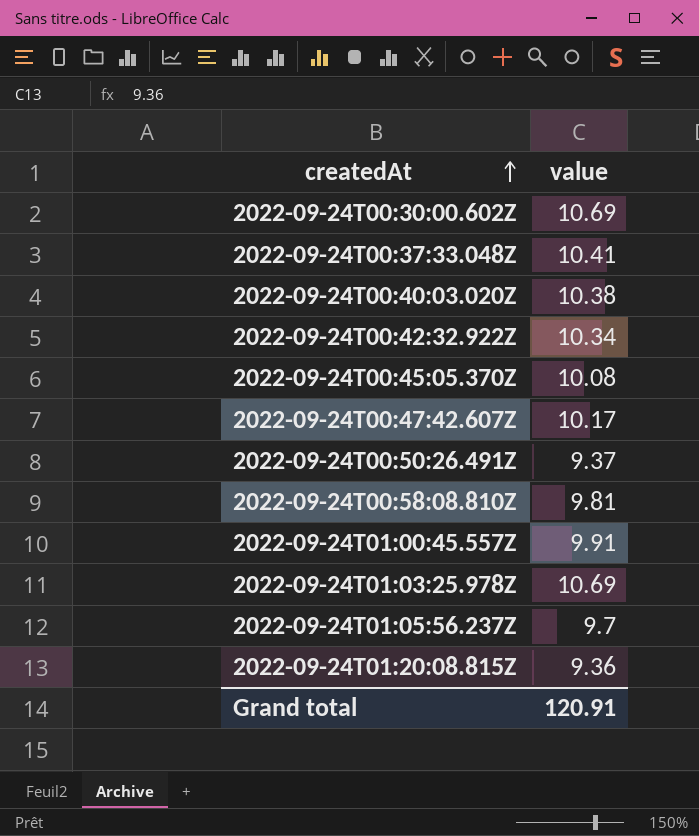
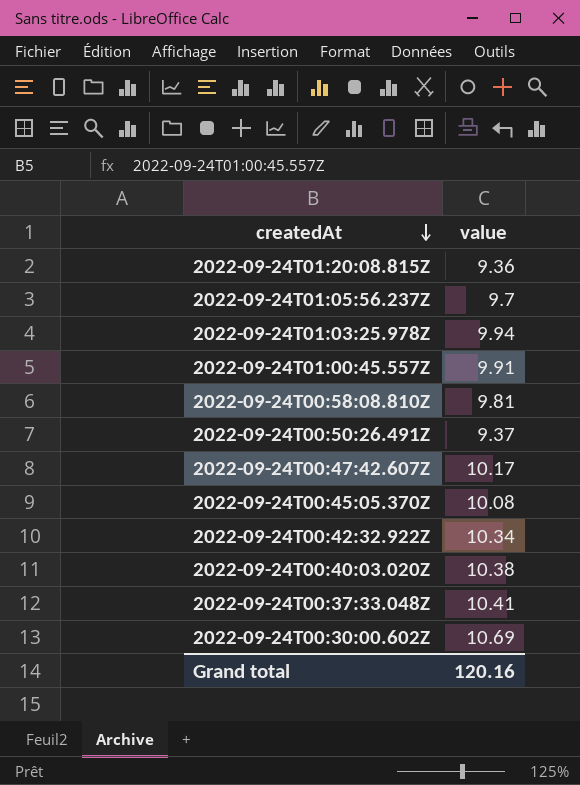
row order: createdAt ascending -> createdAt descending
2022-09-24T01:03:25.978Z | value: 10.69 -> 9.94
Grand total | value: 120.91 -> 120.16

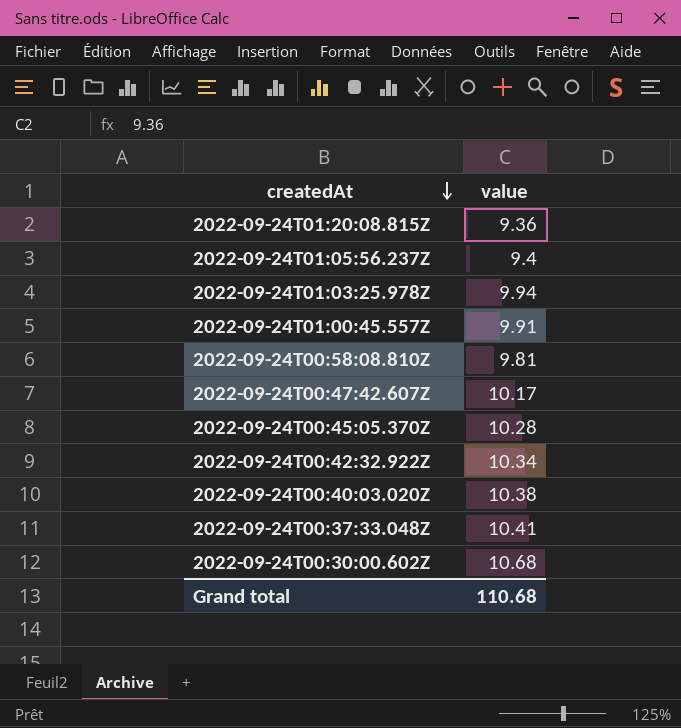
row 2022-09-24T00:50:26.491Z: 9.37 -> none
2022-09-24T01:05:56.237Z | value: 9.7 -> 9.4
2022-09-24T00:45:05.370Z | value: 10.08 -> 10.28
2022-09-24T00:30:00.602Z | value: 10.69 -> 10.68
Grand total | value: 120.16 -> 110.68

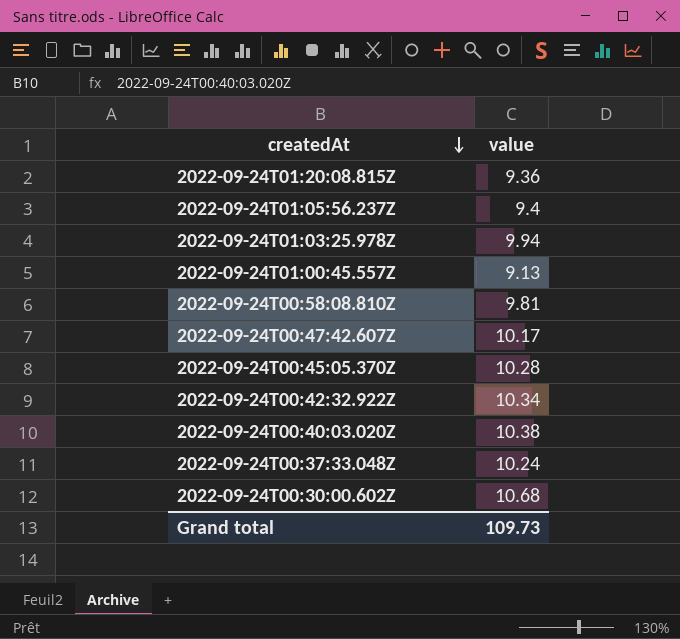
2022-09-24T01:00:45.557Z | value: 9.91 -> 9.13
2022-09-24T00:37:33.048Z | value: 10.41 -> 10.24
Grand total | value: 110.68 -> 109.73

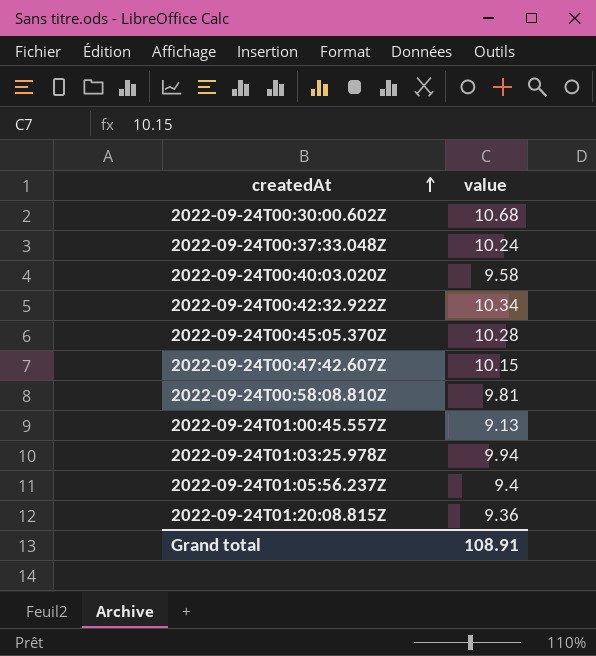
row order: createdAt descending -> createdAt ascending
2022-09-24T00:40:03.020Z | value: 10.38 -> 9.58
2022-09-24T00:47:42.607Z | value: 10.17 -> 10.15
Grand total | value: 109.73 -> 108.91

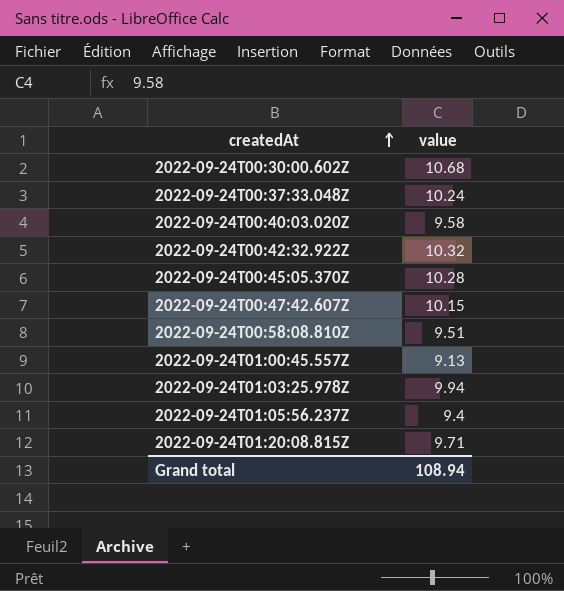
2022-09-24T00:42:32.922Z | value: 10.34 -> 10.32
2022-09-24T00:58:08.810Z | value: 9.81 -> 9.51
2022-09-24T01:20:08.815Z | value: 9.36 -> 9.71
Grand total | value: 108.91 -> 108.94

